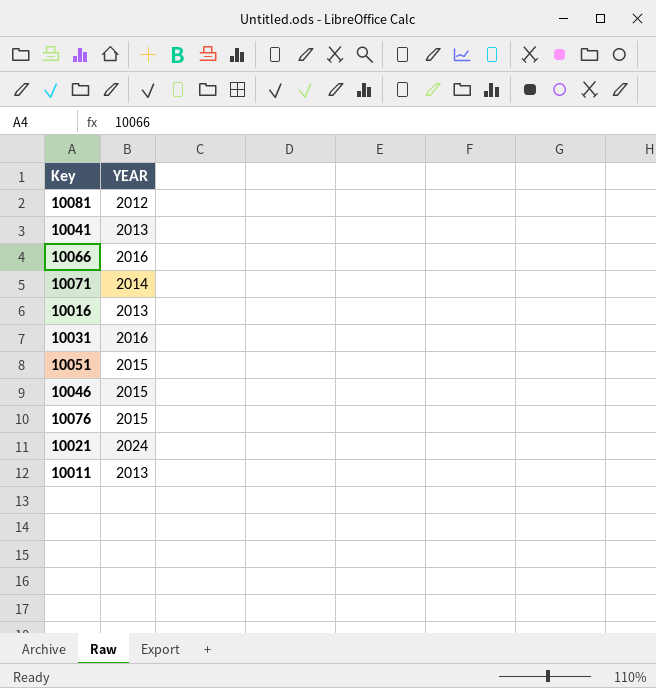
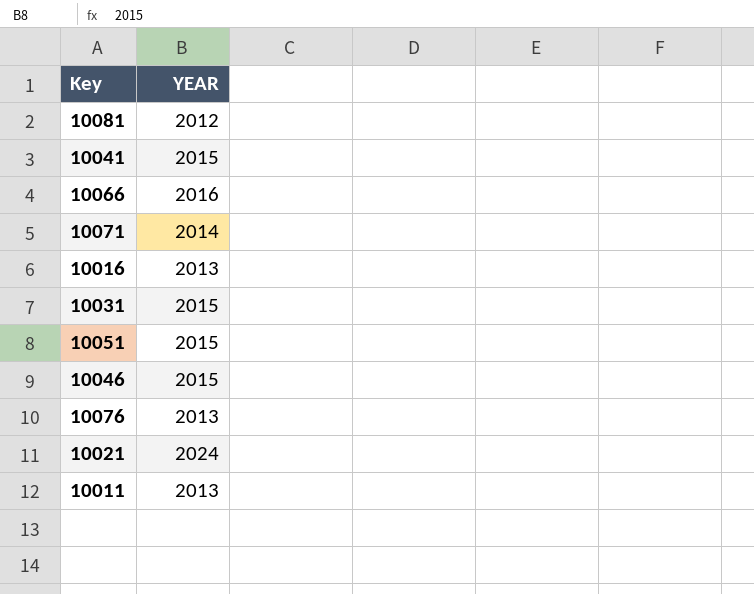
10041 | YEAR: 2013 -> 2015
10031 | YEAR: 2016 -> 2015
10076 | YEAR: 2015 -> 2013

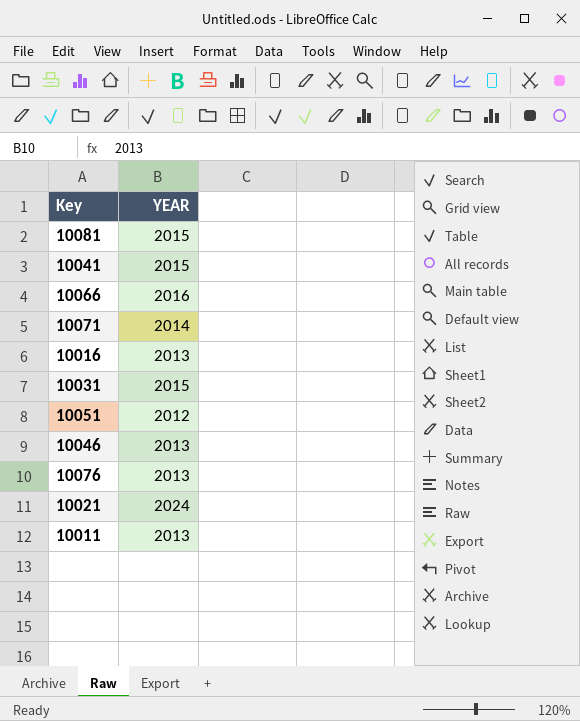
10081 | YEAR: 2012 -> 2015
10051 | YEAR: 2015 -> 2012
10046 | YEAR: 2015 -> 2013

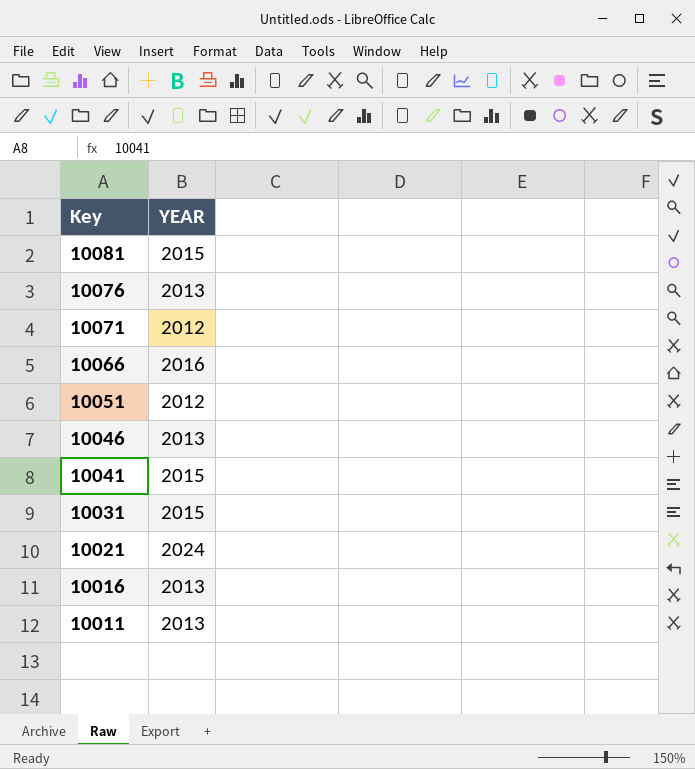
row order: none -> Key descending
10071 | YEAR: 2014 -> 2012

